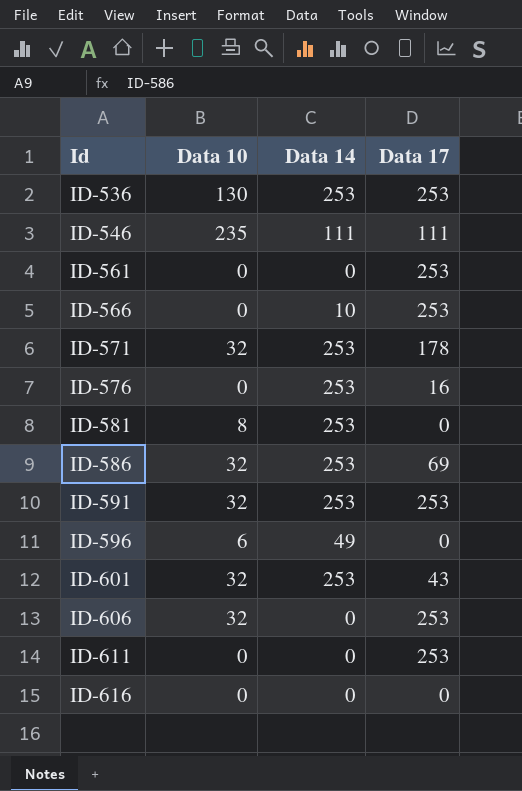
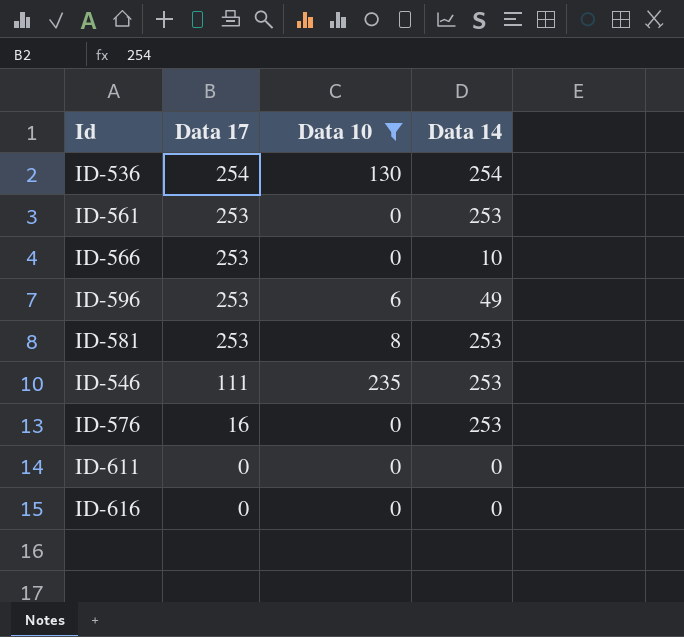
filter: none -> Data 10 != 32
row order: Id ascending -> Data 17 descending
column Data 17 | position: 4 -> 2
ID-536 | Data 17: 253 -> 254
ID-536 | Data 14: 253 -> 254
ID-561 | Data 14: 0 -> 253
ID-596 | Data 17: 0 -> 253
ID-581 | Data 17: 0 -> 253
ID-546 | Data 14: 111 -> 253
ID-611 | Data 17: 253 -> 0

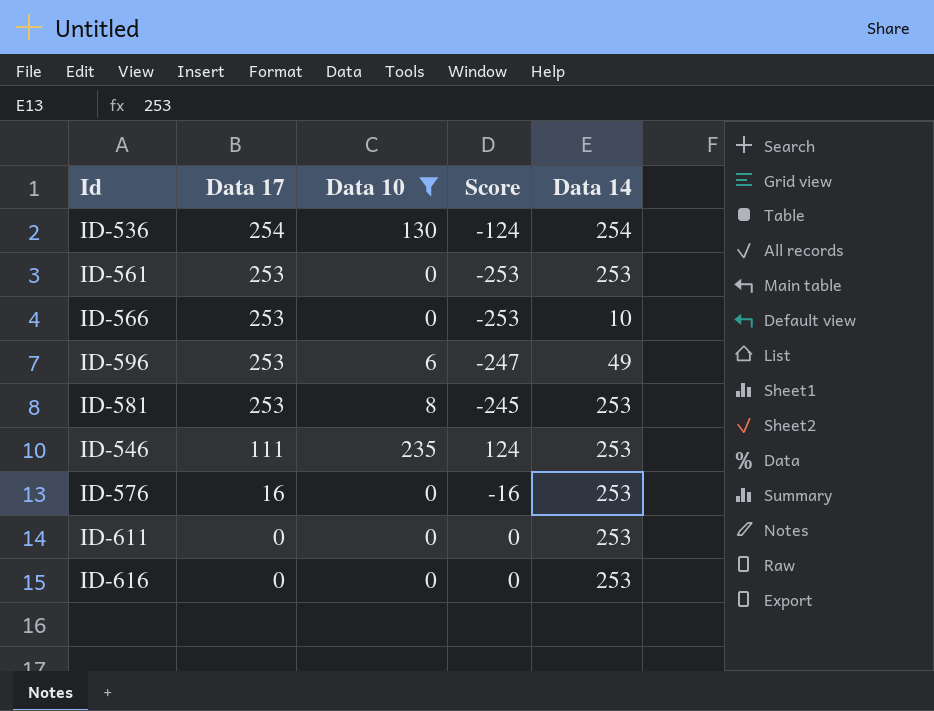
column Score | formula: none -> [Data 10] - [Data 17]
ID-611 | Data 14: 0 -> 253
ID-616 | Data 14: 0 -> 253

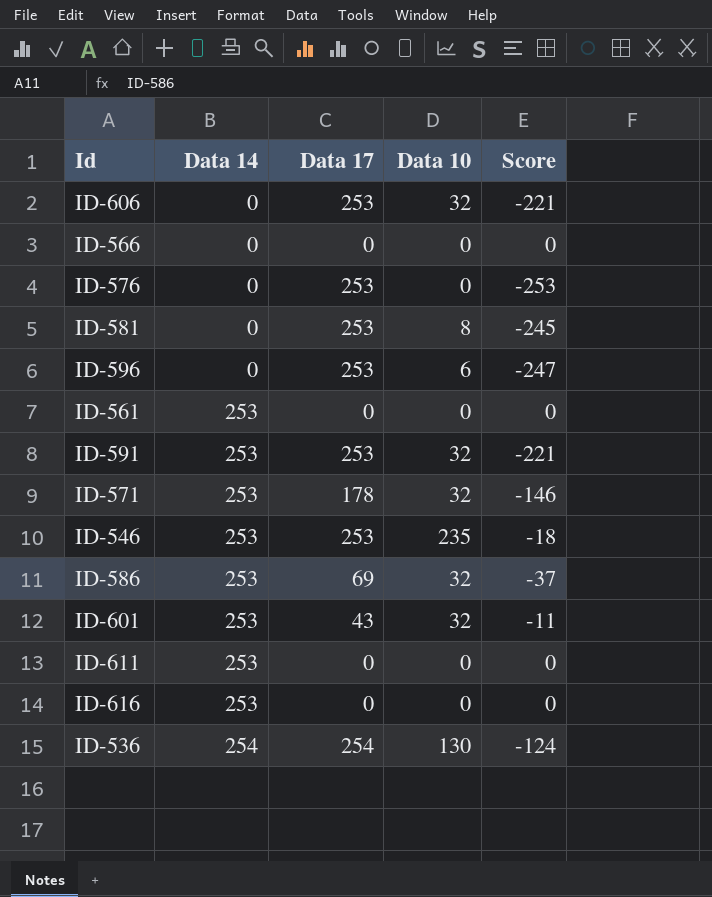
filter: Data 10 != 32 -> none
row order: Data 17 descending -> Data 14 ascending
column Data 14 | position: 5 -> 2
ID-566 | Data 14: 10 -> 0
ID-566 | Data 17: 253 -> 0
ID-566 | Score: -253 -> 0
ID-576 | Data 14: 253 -> 0
ID-576 | Data 17: 16 -> 253
ID-576 | Score: -16 -> -253
ID-581 | Data 14: 253 -> 0
ID-596 | Data 14: 49 -> 0
ID-561 | Data 17: 253 -> 0
ID-561 | Score: -253 -> 0
ID-546 | Data 17: 111 -> 253
ID-546 | Score: 124 -> -18

